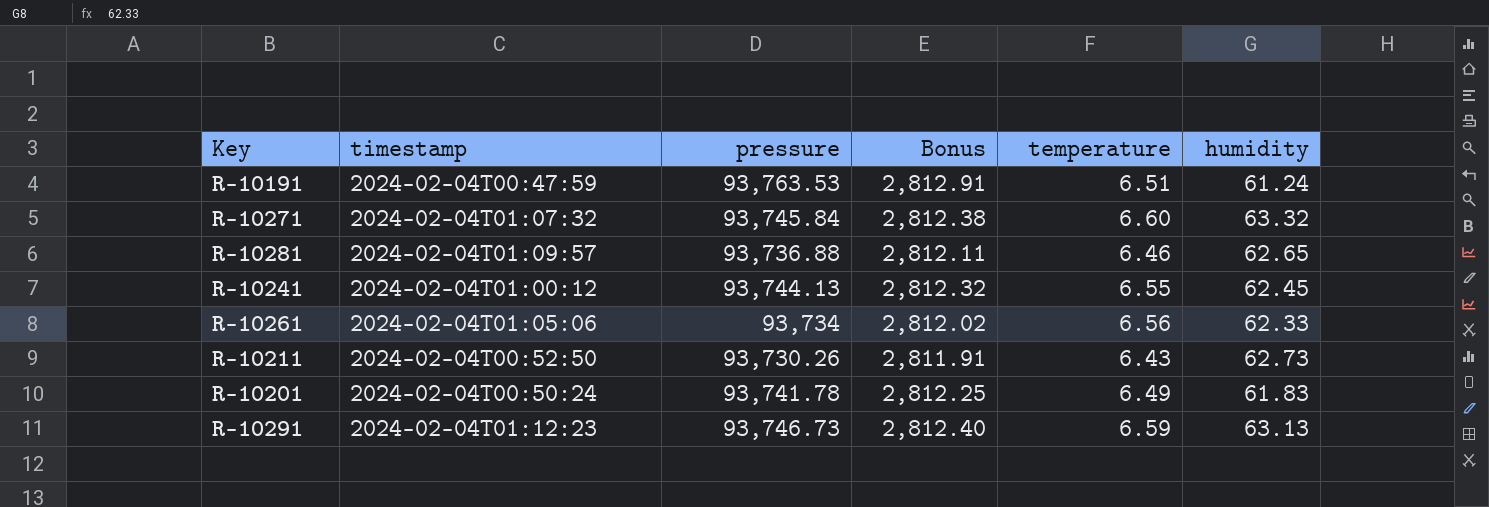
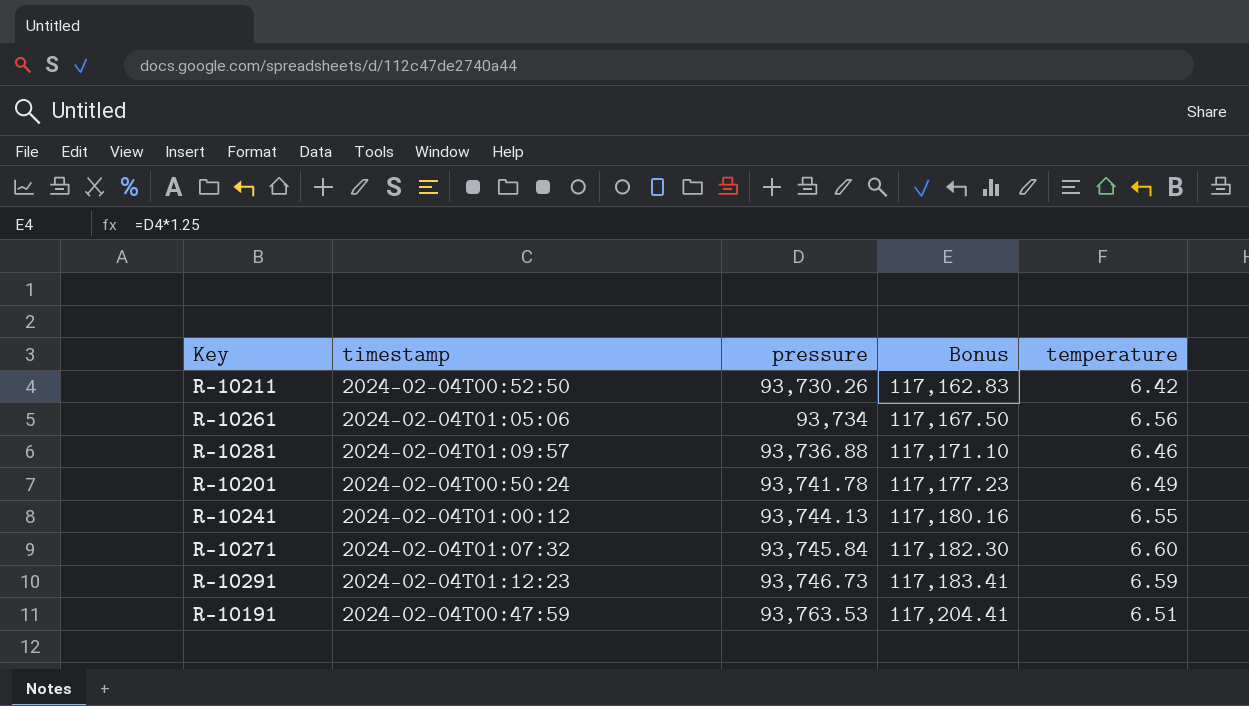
row order: none -> pressure ascending
column humidity | position: 6 -> none
column Bonus | formula: [pressure] * 0.03 -> [pressure] * 1.25
R-10211 | temperature: 6.43 -> 6.42

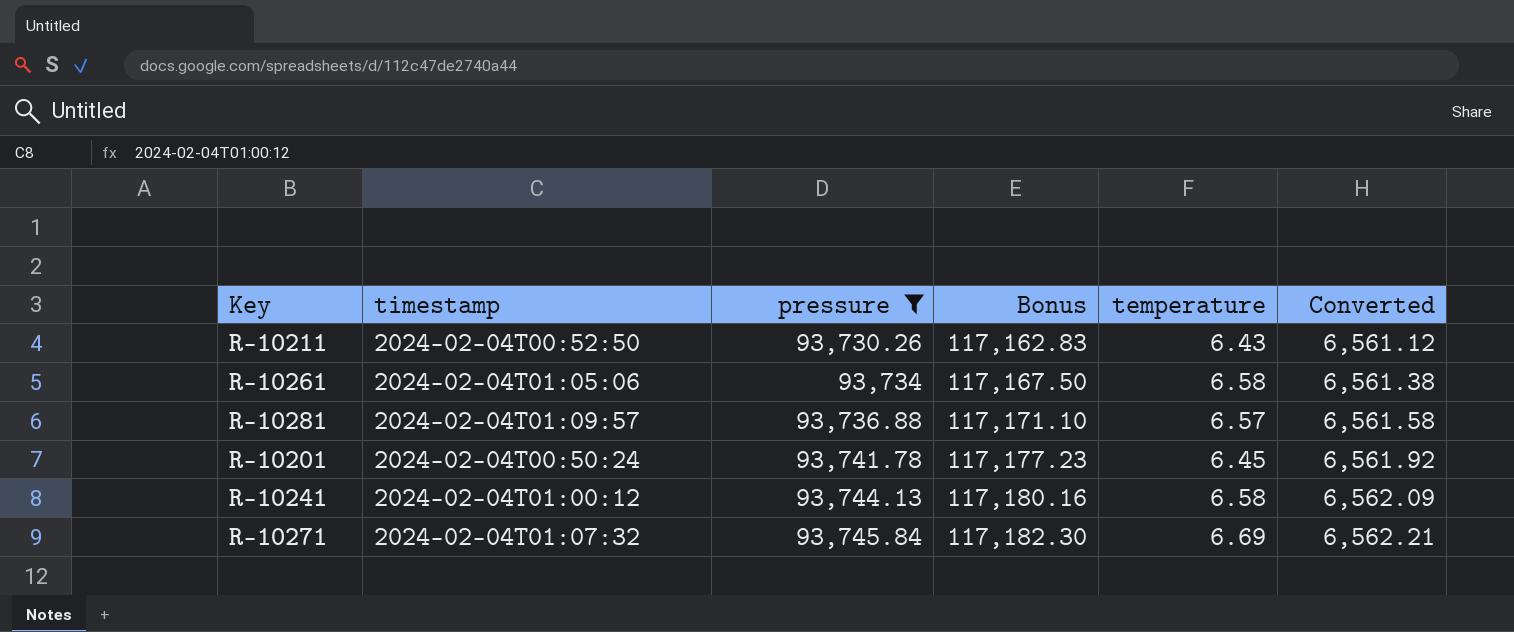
filter: none -> pressure <= 93,745.84
column Converted | formula: none -> [pressure] * 0.07
R-10211 | temperature: 6.42 -> 6.43
R-10261 | temperature: 6.56 -> 6.58
R-10281 | temperature: 6.46 -> 6.57
R-10201 | temperature: 6.49 -> 6.45
R-10241 | temperature: 6.55 -> 6.58
R-10271 | temperature: 6.60 -> 6.69

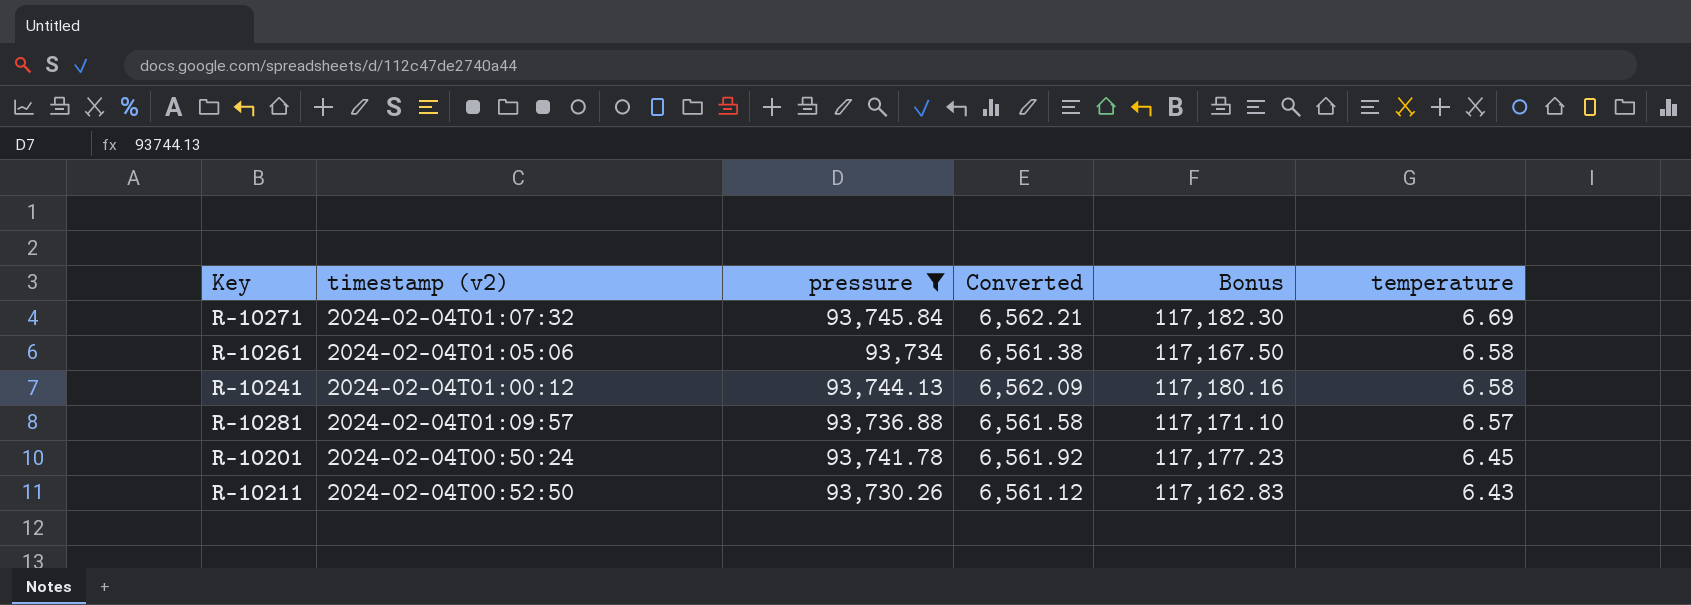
row order: pressure ascending -> temperature descending
column name: timestamp -> timestamp (v2)
column Converted | position: 6 -> 4

